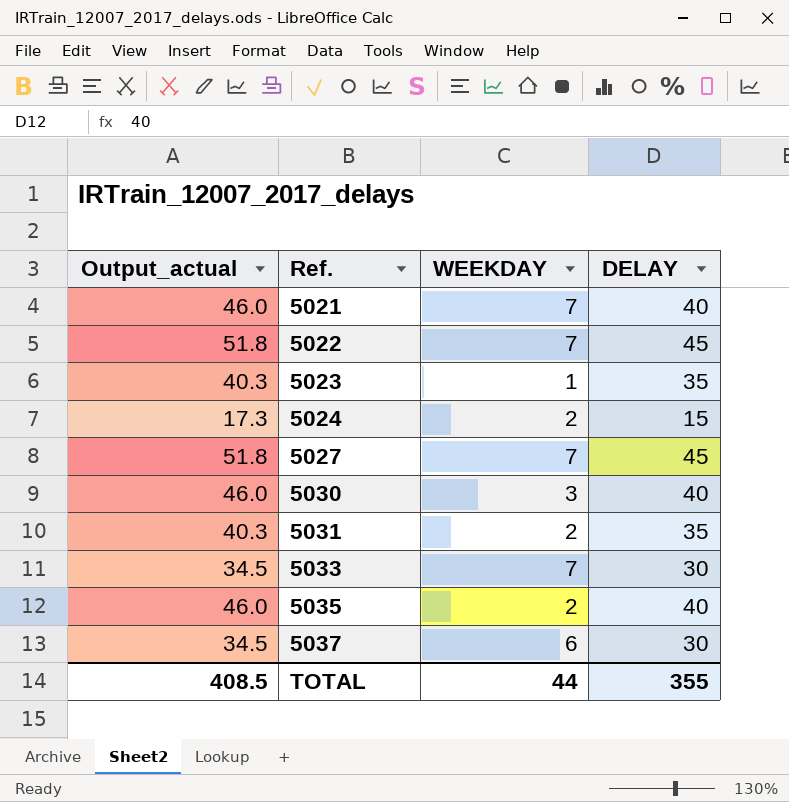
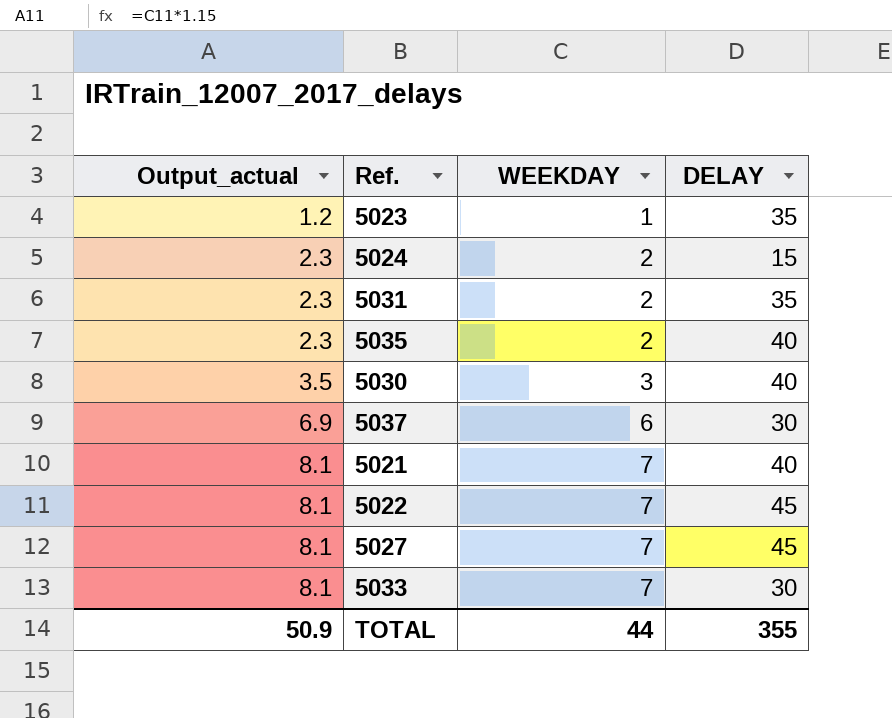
row order: Ref. ascending -> Output_actual ascending
column Output_actual | formula: [DELAY] * 1.15 -> [WEEKDAY] * 1.15
TOTAL | Output_actual: 408.5 -> 50.9

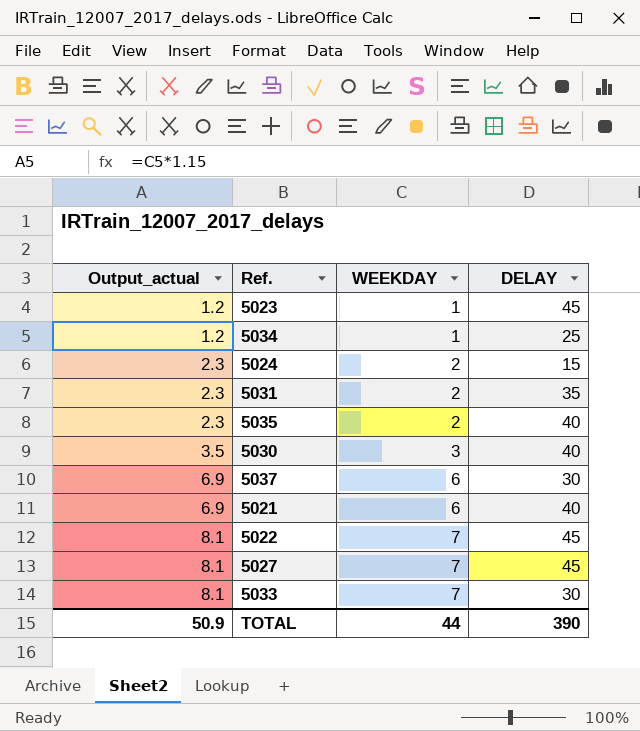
5023 | DELAY: 35 -> 45
row 5034: none -> 1.2 | 1 | 25
5021 | Output_actual: 8.1 -> 6.9
5021 | WEEKDAY: 7 -> 6
TOTAL | DELAY: 355 -> 390

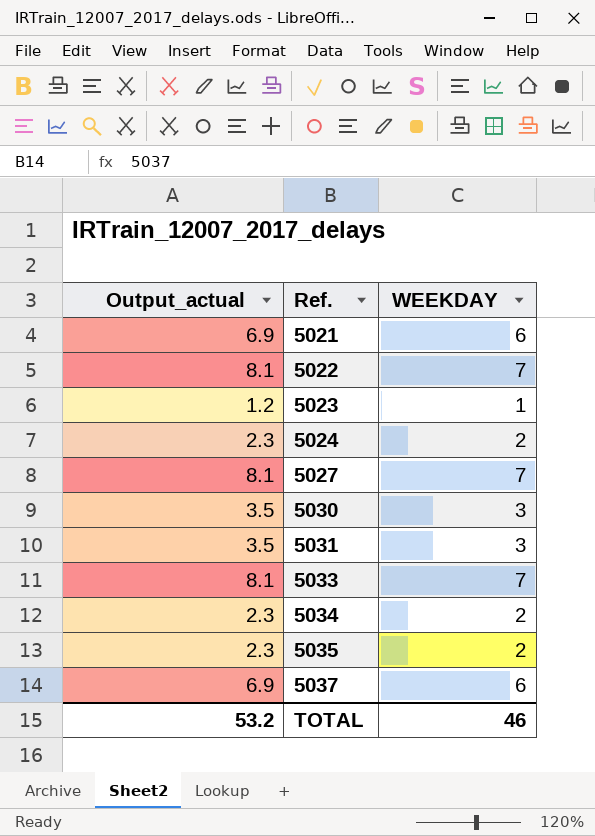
row order: Output_actual ascending -> Ref. ascending
column DELAY | position: 4 -> none
5031 | Output_actual: 2.3 -> 3.5
5031 | WEEKDAY: 2 -> 3
5034 | Output_actual: 1.2 -> 2.3
5034 | WEEKDAY: 1 -> 2
TOTAL | Output_actual: 50.9 -> 53.2
TOTAL | WEEKDAY: 44 -> 46

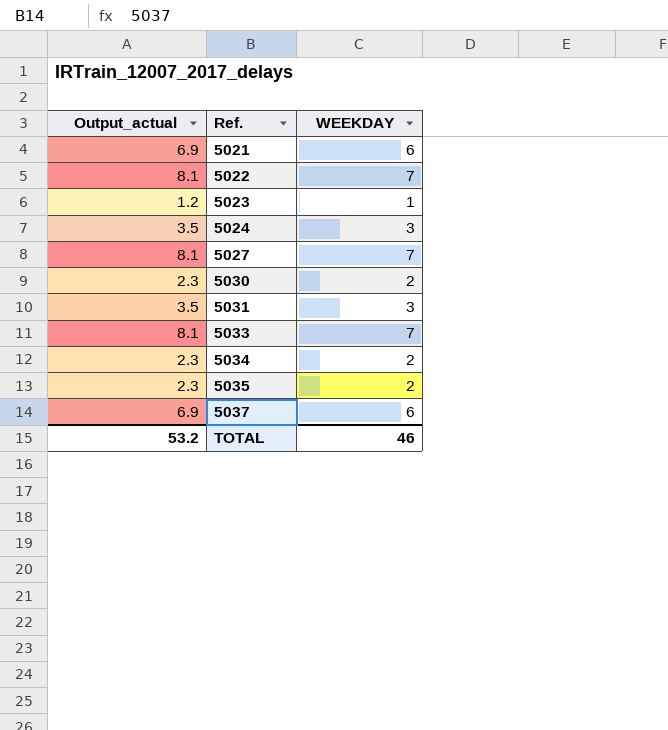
5024 | Output_actual: 2.3 -> 3.5
5024 | WEEKDAY: 2 -> 3
5030 | Output_actual: 3.5 -> 2.3
5030 | WEEKDAY: 3 -> 2

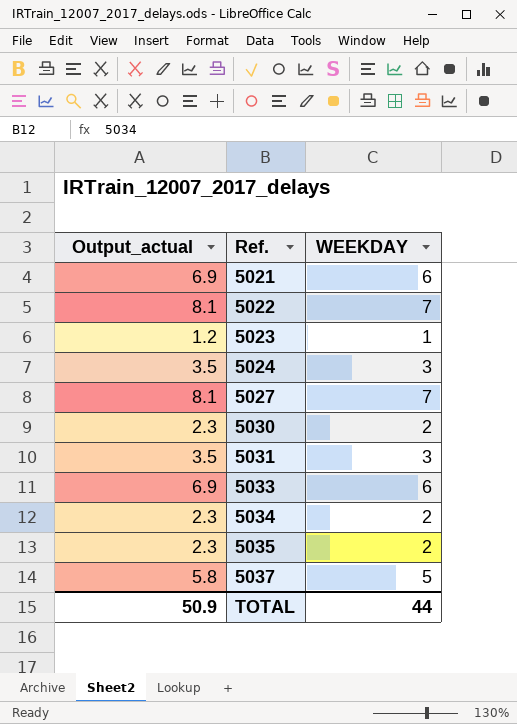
5033 | Output_actual: 8.1 -> 6.9
5033 | WEEKDAY: 7 -> 6
5037 | Output_actual: 6.9 -> 5.8
5037 | WEEKDAY: 6 -> 5
TOTAL | Output_actual: 53.2 -> 50.9
TOTAL | WEEKDAY: 46 -> 44

